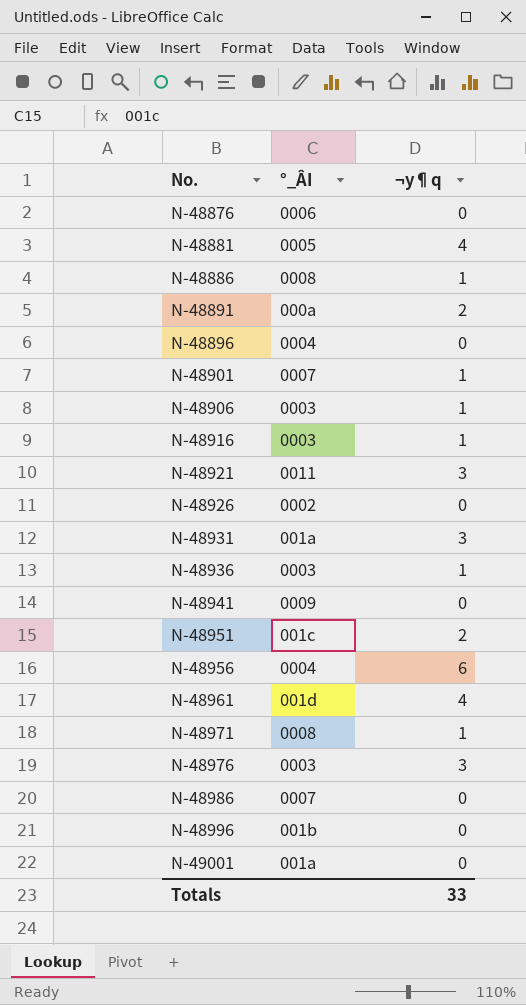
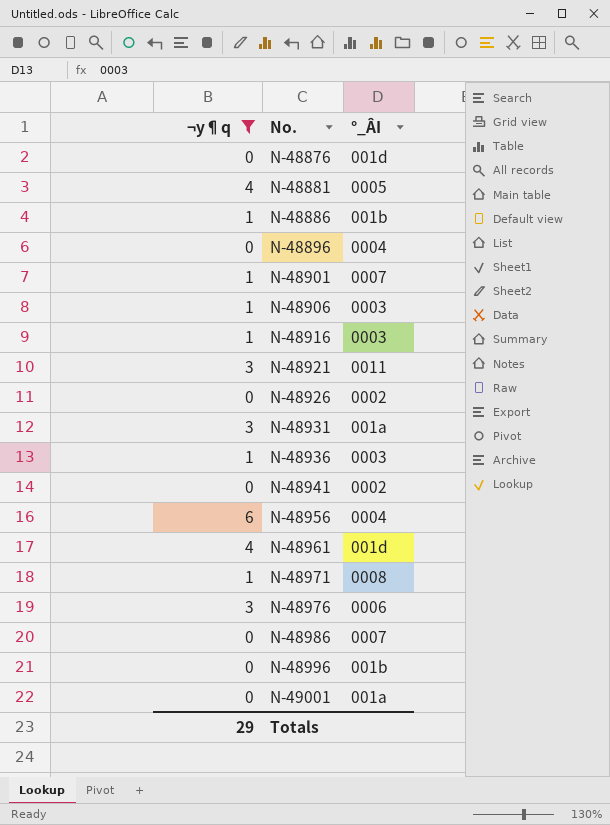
filter: none -> ¬y¶q != 2
column ¬y¶q | position: 3 -> 1
N-48876 | °_ÂI: 0006 -> 001d
N-48886 | °_ÂI: 0008 -> 001b
N-48941 | °_ÂI: 0009 -> 0002
N-48976 | °_ÂI: 0003 -> 0006
Totals | ¬y¶q: 33 -> 29

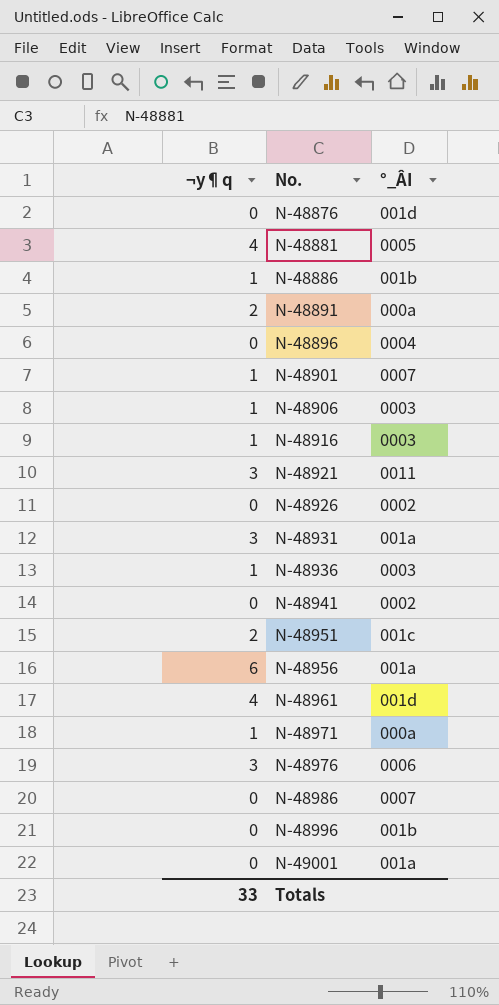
filter: ¬y¶q != 2 -> none
N-48956 | °_ÂI: 0004 -> 001a
N-48971 | °_ÂI: 0008 -> 000a
Totals | ¬y¶q: 29 -> 33

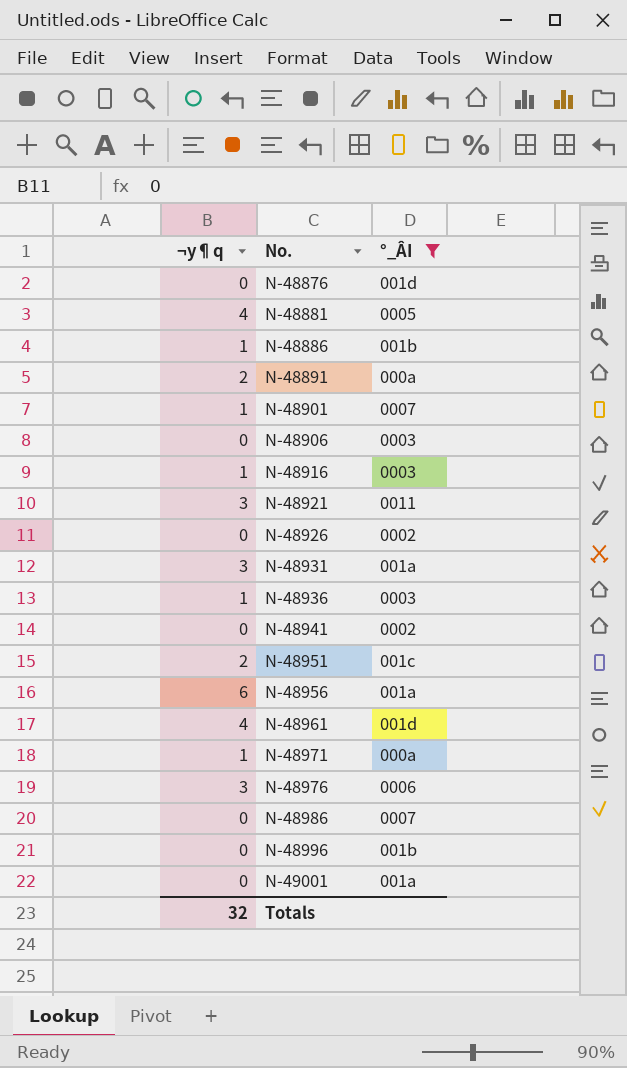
filter: none -> °_ÂI != 0004
N-48906 | ¬y¶q: 1 -> 0
Totals | ¬y¶q: 33 -> 32

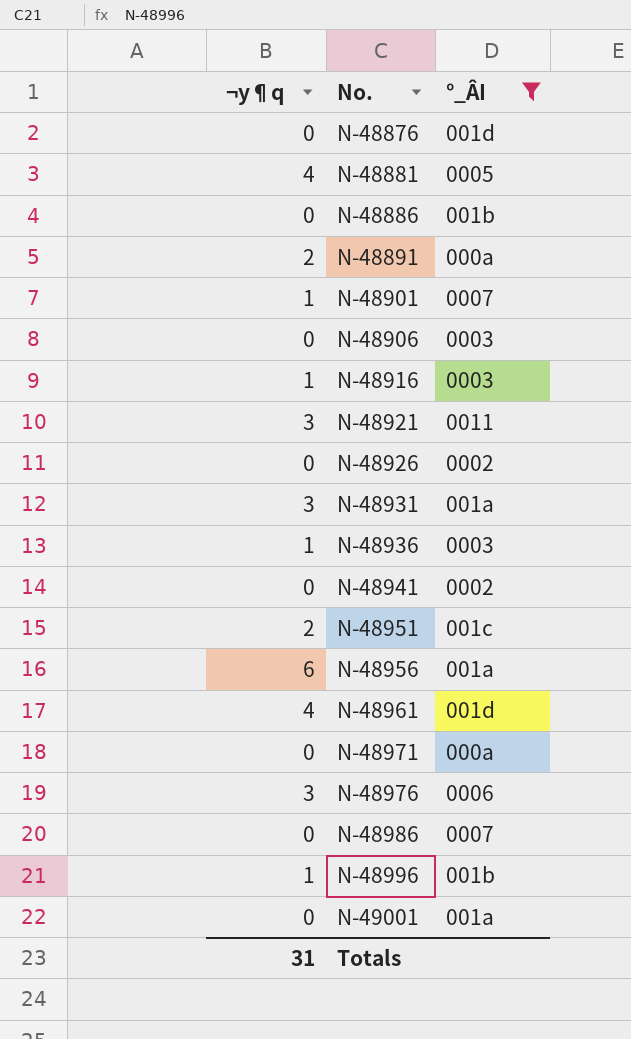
N-48886 | ¬y¶q: 1 -> 0
N-48971 | ¬y¶q: 1 -> 0
N-48996 | ¬y¶q: 0 -> 1
Totals | ¬y¶q: 32 -> 31

